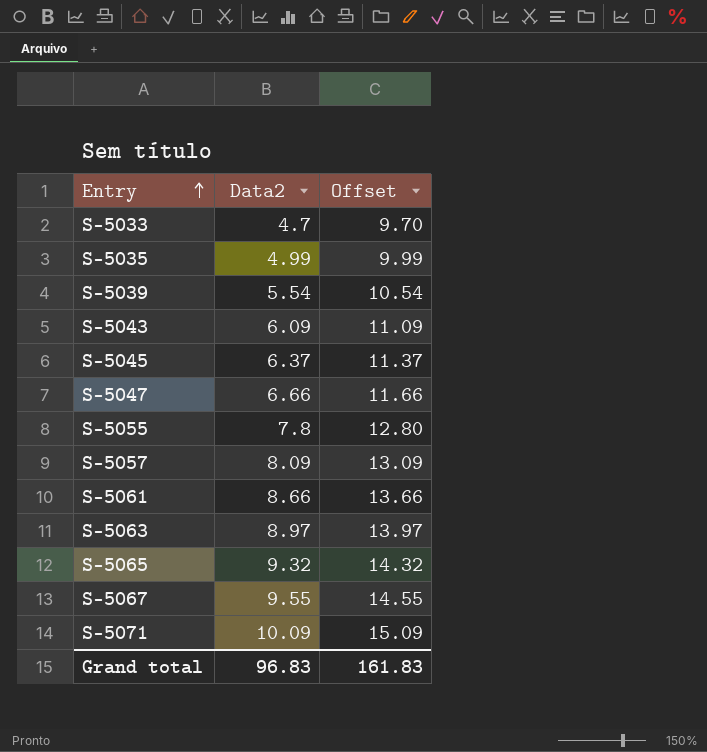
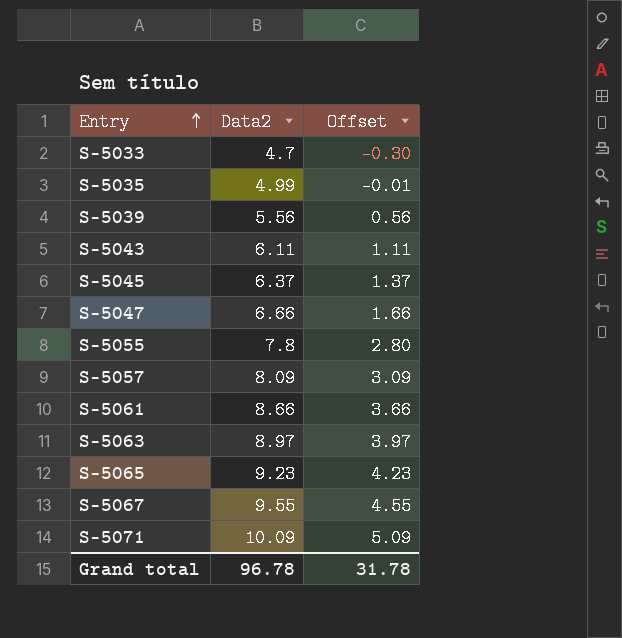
column Offset | formula: [Data2] + 5 -> [Data2] - 5
S-5039 | Data2: 5.54 -> 5.56
S-5043 | Data2: 6.09 -> 6.11
S-5065 | Data2: 9.32 -> 9.23
Grand total | Data2: 96.83 -> 96.78
Grand total | Offset: 161.83 -> 31.78

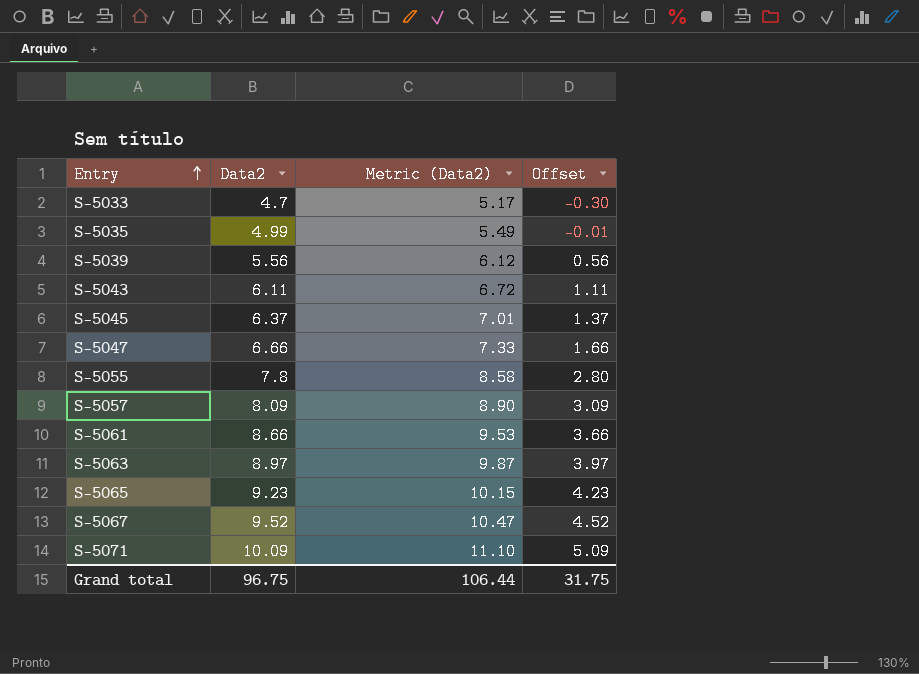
column Metric (Data2) | formula: none -> [Data2] * 1.1
S-5067 | Data2: 9.55 -> 9.52
S-5067 | Offset: 4.55 -> 4.52
Grand total | Data2: 96.78 -> 96.75
Grand total | Offset: 31.78 -> 31.75

